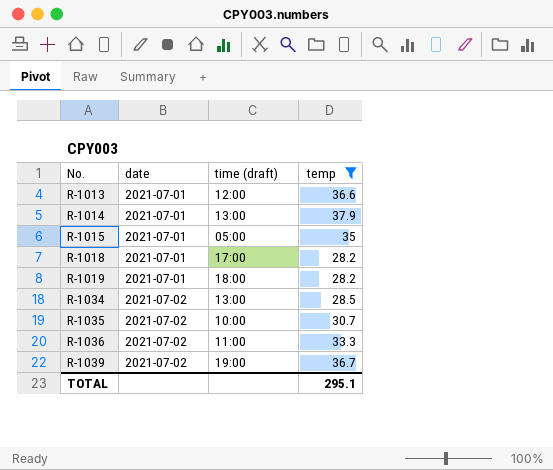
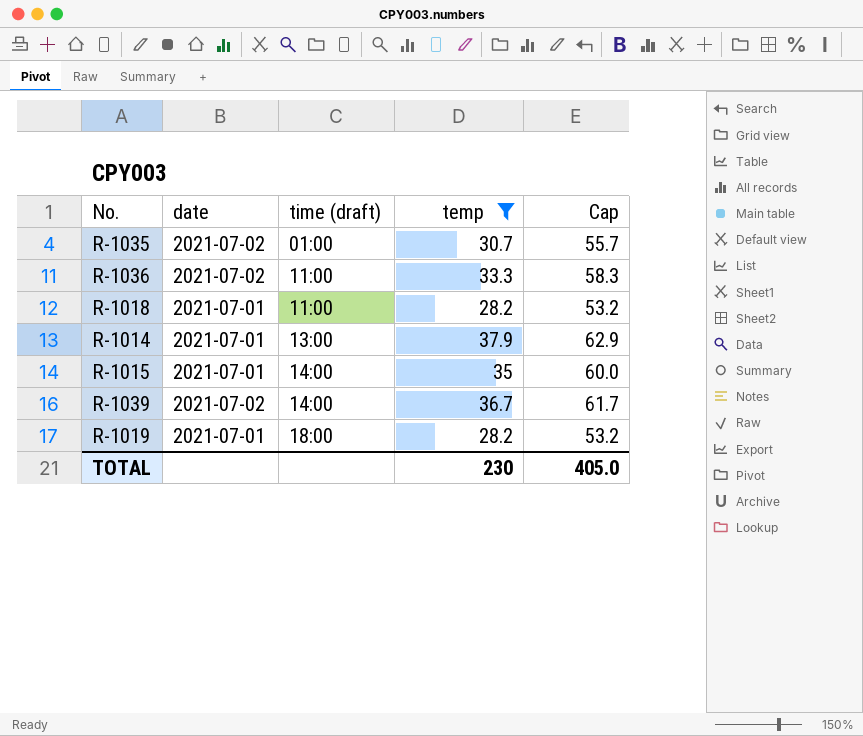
row order: No. ascending -> time (draft) ascending
column Cap | formula: none -> [temp] + 25
row R-1013: 2021-07-01 | 12:00 | 36.6 -> none
row R-1034: 2021-07-02 | 13:00 | 28.5 -> none
R-1035 | time (draft): 10:00 -> 01:00
R-1018 | time (draft): 17:00 -> 11:00
R-1015 | time (draft): 05:00 -> 14:00
R-1039 | time (draft): 19:00 -> 14:00
TOTAL | temp: 295.1 -> 230

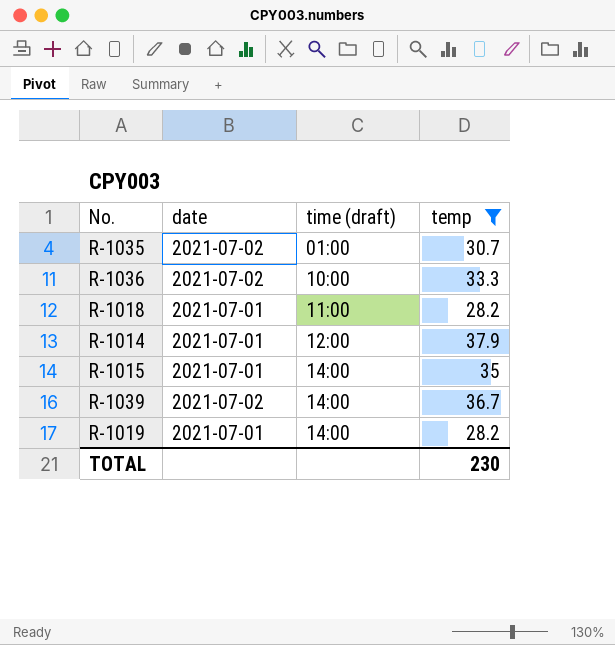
column Cap | formula: [temp] + 25 -> none
R-1036 | time (draft): 11:00 -> 10:00
R-1014 | time (draft): 13:00 -> 12:00
R-1019 | time (draft): 18:00 -> 14:00

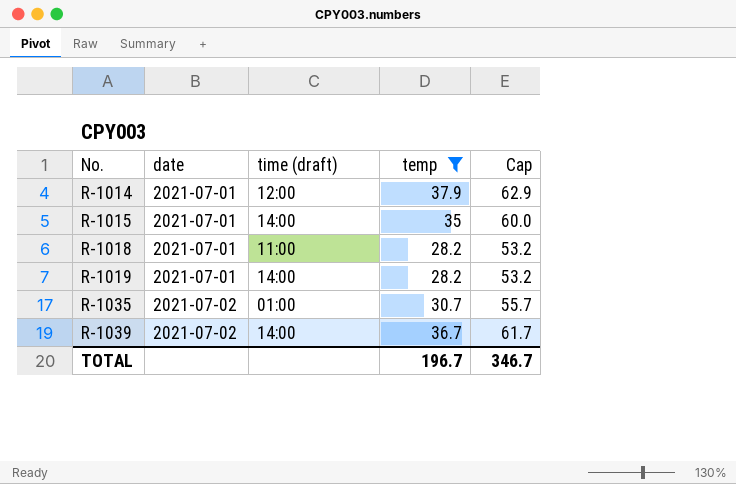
row order: time (draft) ascending -> No. ascending
column Cap | formula: none -> [temp] + 25
row R-1036: 2021-07-02 | 10:00 | 33.3 -> none
TOTAL | temp: 230 -> 196.7

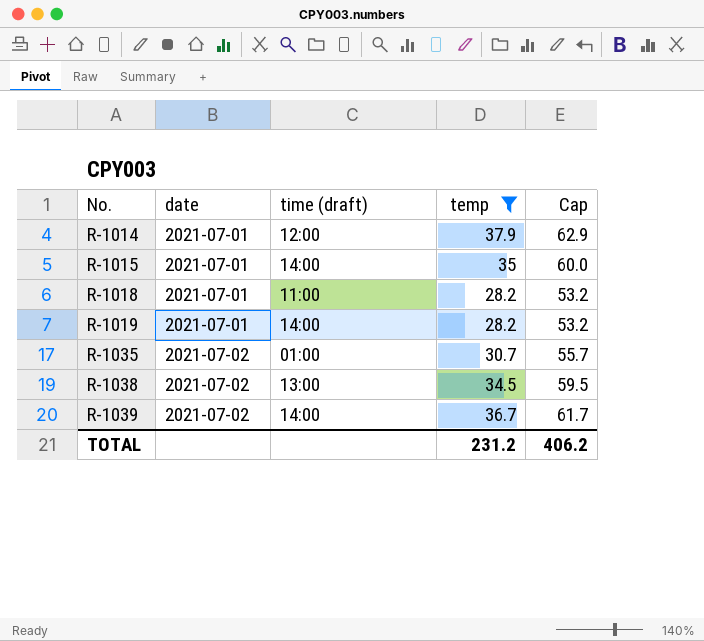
row R-1038: none -> 2021-07-02 | 13:00 | 34.5 | 59.5
TOTAL | temp: 196.7 -> 231.2
TOTAL | Cap: 346.7 -> 406.2

